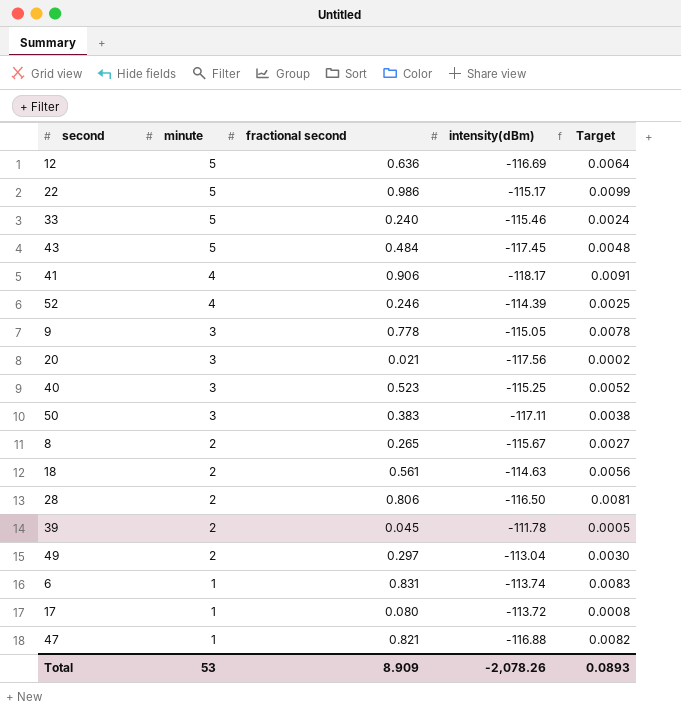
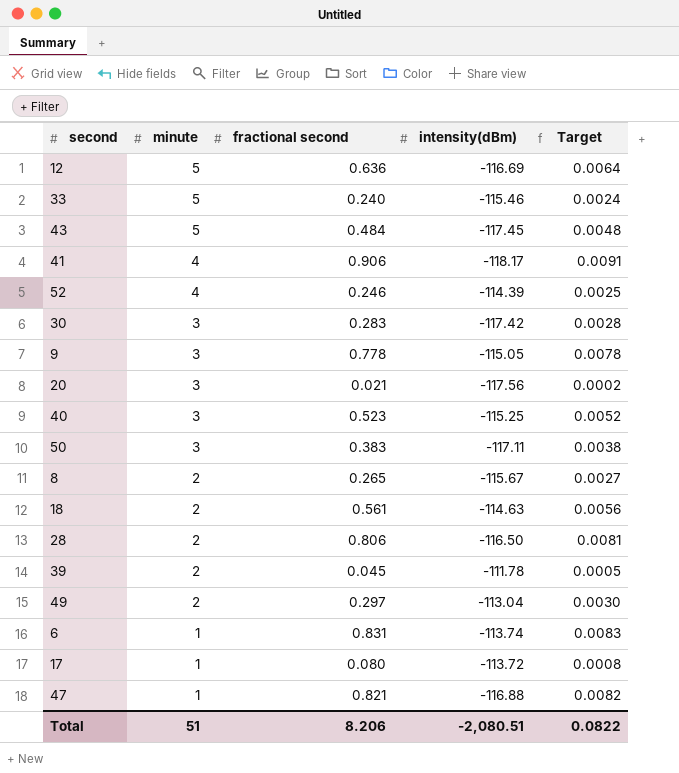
row 22: 5 | 0.986 | -115.17 | 0.0099 -> none
row 30: none -> 3 | 0.283 | -117.42 | 0.0028
Total | minute: 53 -> 51
Total | fractional second: 8.909 -> 8.206
Total | intensity(dBm): -2,078.26 -> -2,080.51
Total | Target: 0.0893 -> 0.0822

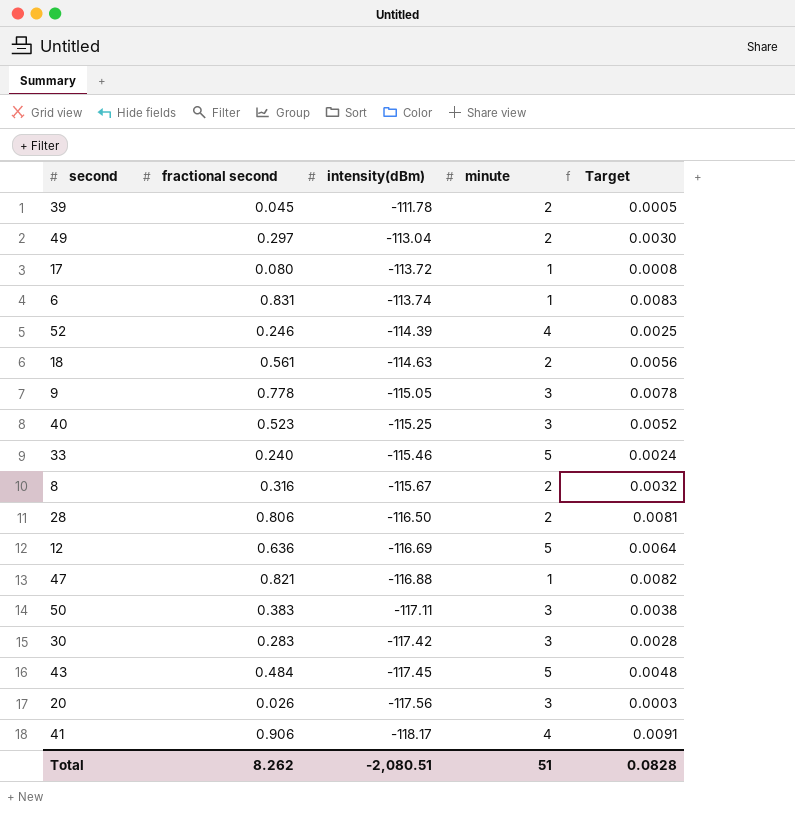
row order: minute descending -> intensity(dBm) descending
column minute | position: 2 -> 4
8 | fractional second: 0.265 -> 0.316
8 | Target: 0.0027 -> 0.0032
20 | fractional second: 0.021 -> 0.026
20 | Target: 0.0002 -> 0.0003
Total | fractional second: 8.206 -> 8.262
Total | Target: 0.0822 -> 0.0828

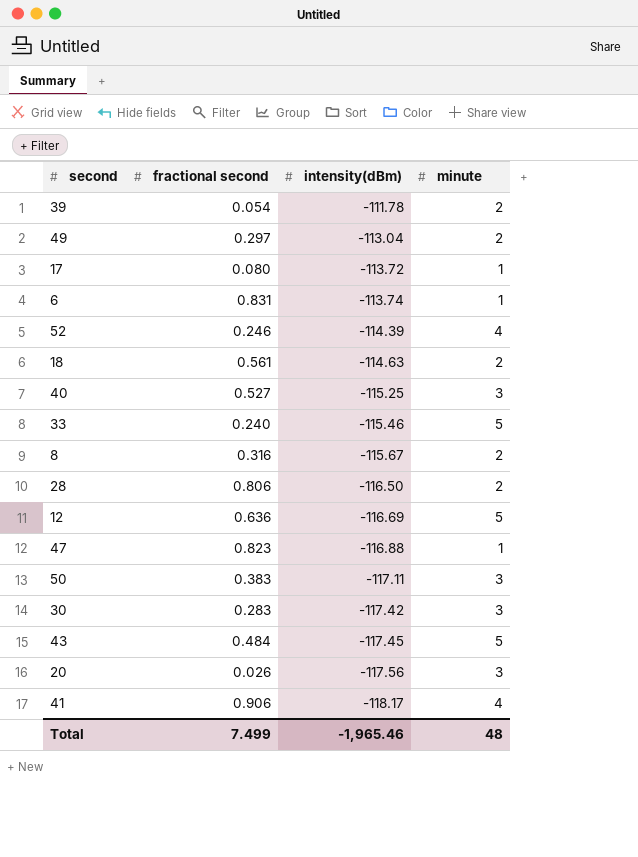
column Target | formula: [fractional second] * 0.01 -> none
row 9: 0.778 | -115.05 | 3 | 0.0078 -> none
39 | fractional second: 0.045 -> 0.054
40 | fractional second: 0.523 -> 0.527
47 | fractional second: 0.821 -> 0.823
Total | fractional second: 8.262 -> 7.499
Total | intensity(dBm): -2,080.51 -> -1,965.46
Total | minute: 51 -> 48

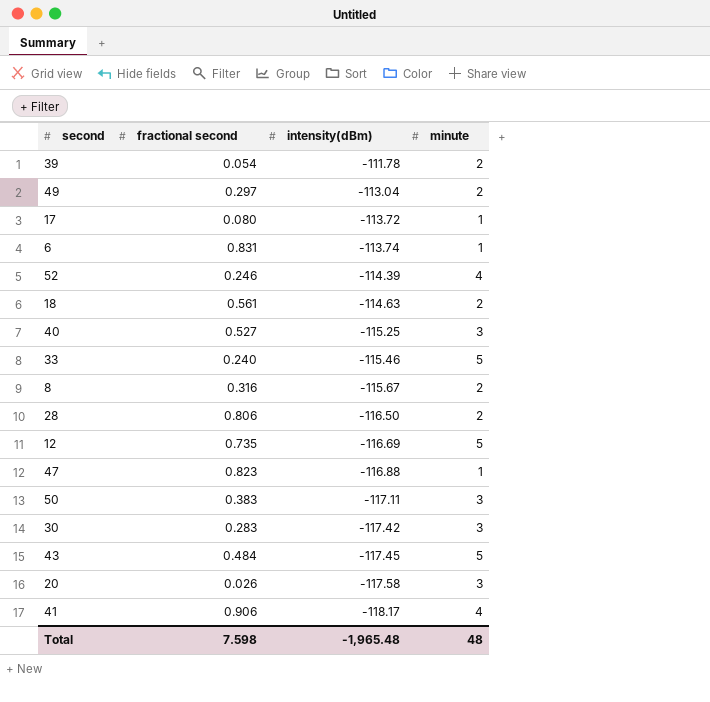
12 | fractional second: 0.636 -> 0.735
20 | intensity(dBm): -117.56 -> -117.58
Total | fractional second: 7.499 -> 7.598
Total | intensity(dBm): -1,965.46 -> -1,965.48

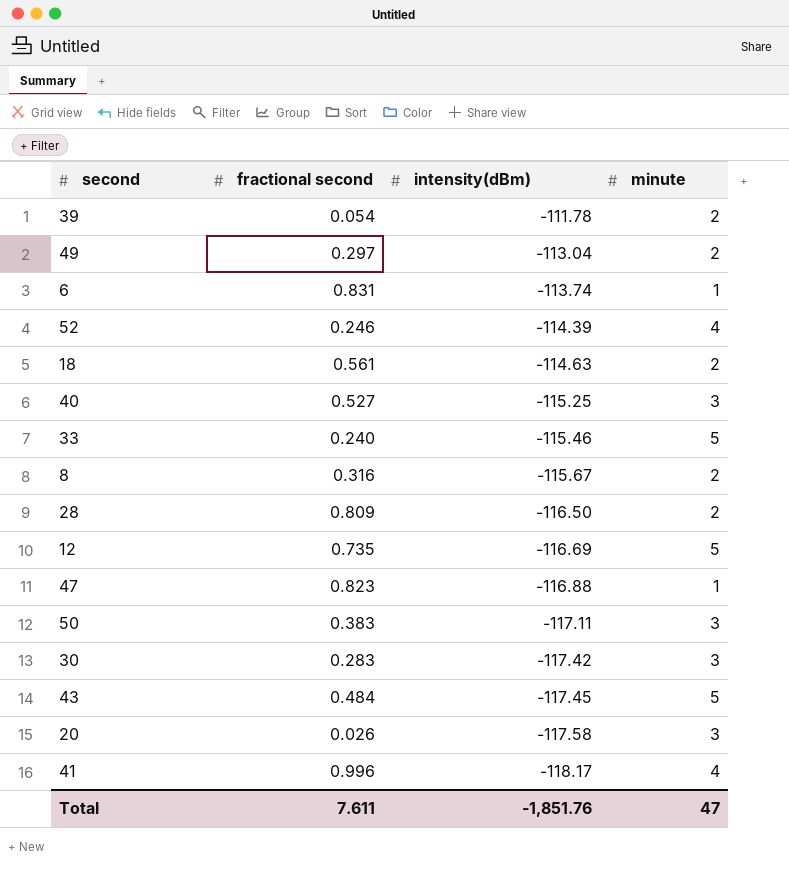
row 17: 0.080 | -113.72 | 1 -> none
28 | fractional second: 0.806 -> 0.809
41 | fractional second: 0.906 -> 0.996
Total | fractional second: 7.598 -> 7.611
Total | intensity(dBm): -1,965.48 -> -1,851.76
Total | minute: 48 -> 47

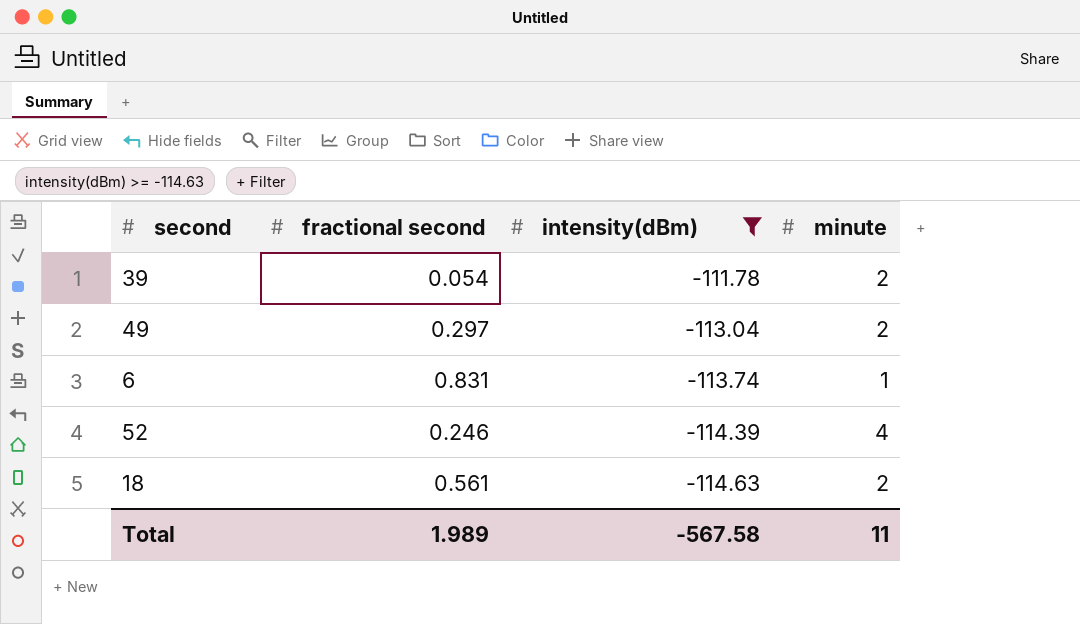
filter: none -> intensity(dBm) >= -114.63
Total | fractional second: 7.611 -> 1.989
Total | intensity(dBm): -1,851.76 -> -567.58
Total | minute: 47 -> 11

